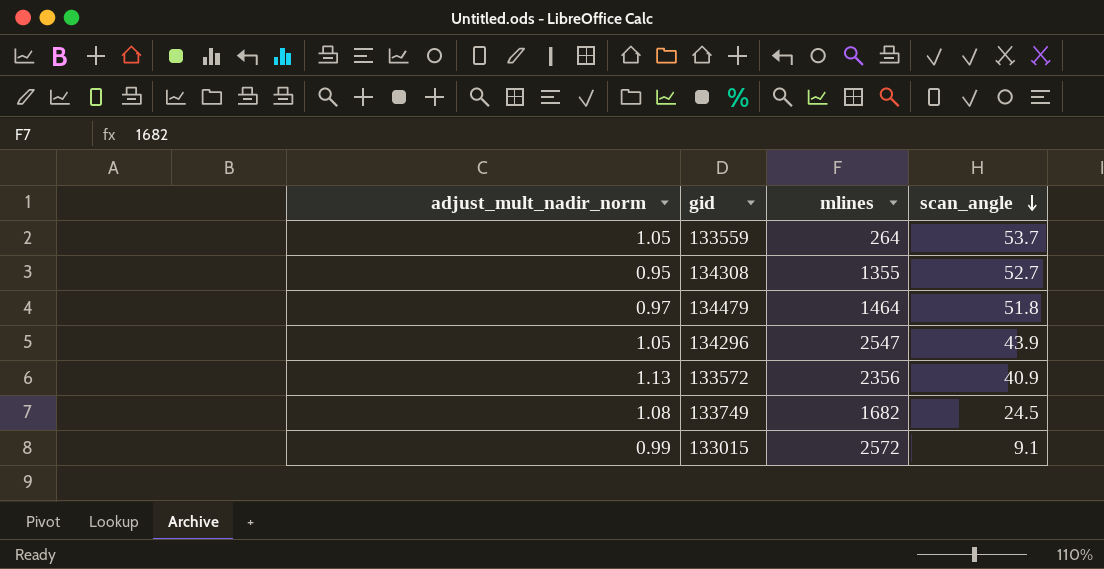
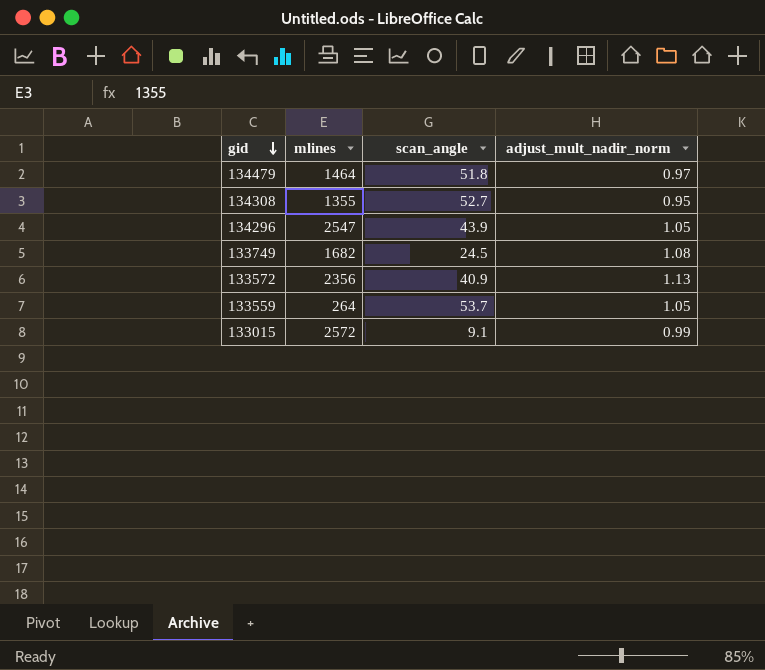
row order: scan_angle descending -> gid descending
column adjust_mult_nadir_norm | position: 1 -> 4

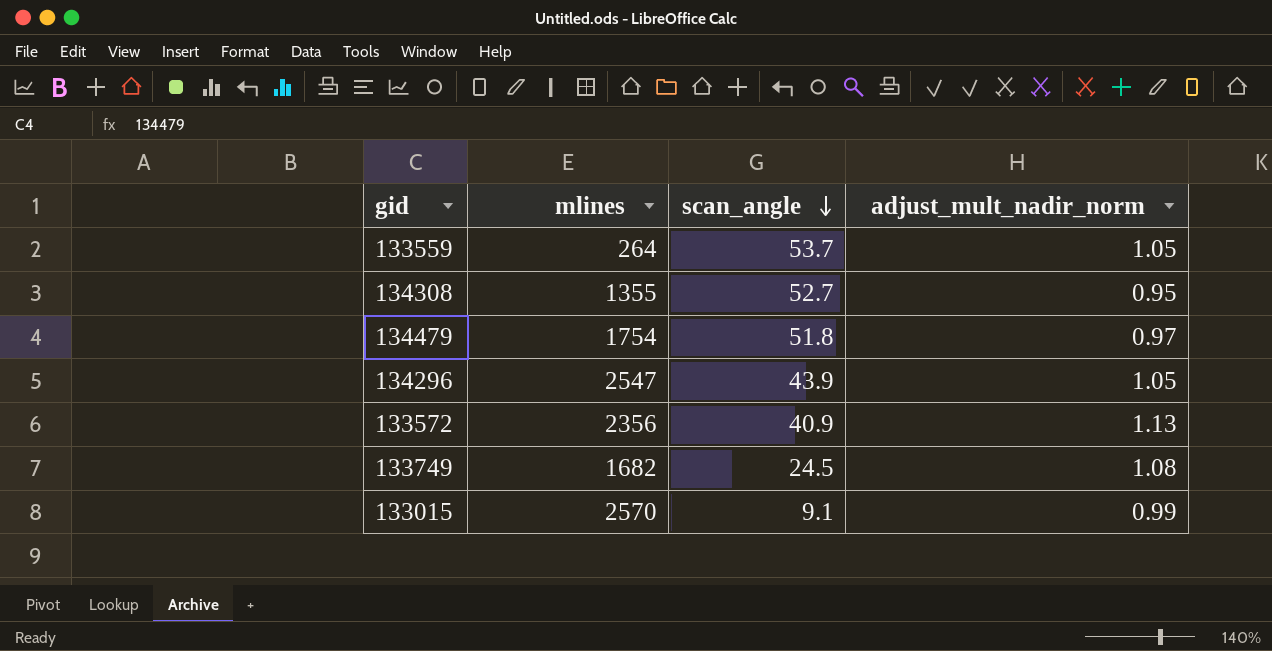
row order: gid descending -> scan_angle descending
134479 | mlines: 1464 -> 1754
133015 | mlines: 2572 -> 2570

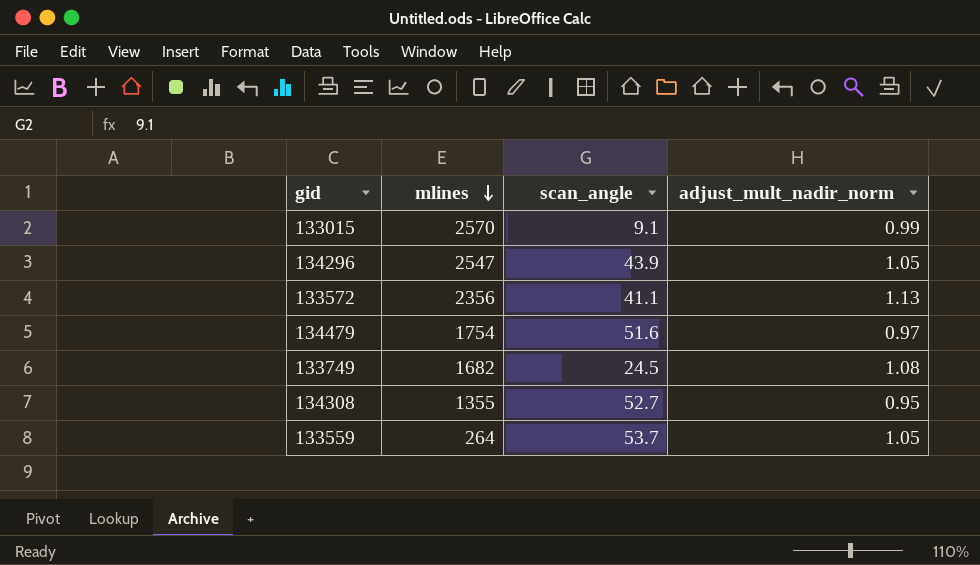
row order: scan_angle descending -> mlines descending
133572 | scan_angle: 40.9 -> 41.1
134479 | scan_angle: 51.8 -> 51.6

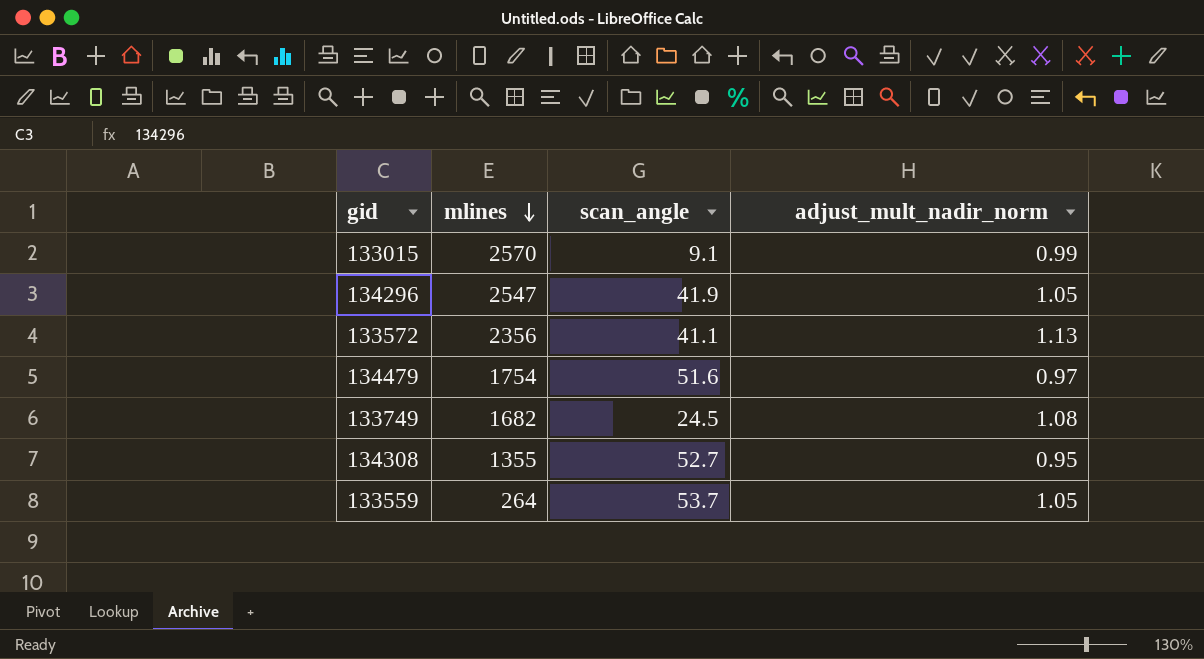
134296 | scan_angle: 43.9 -> 41.9

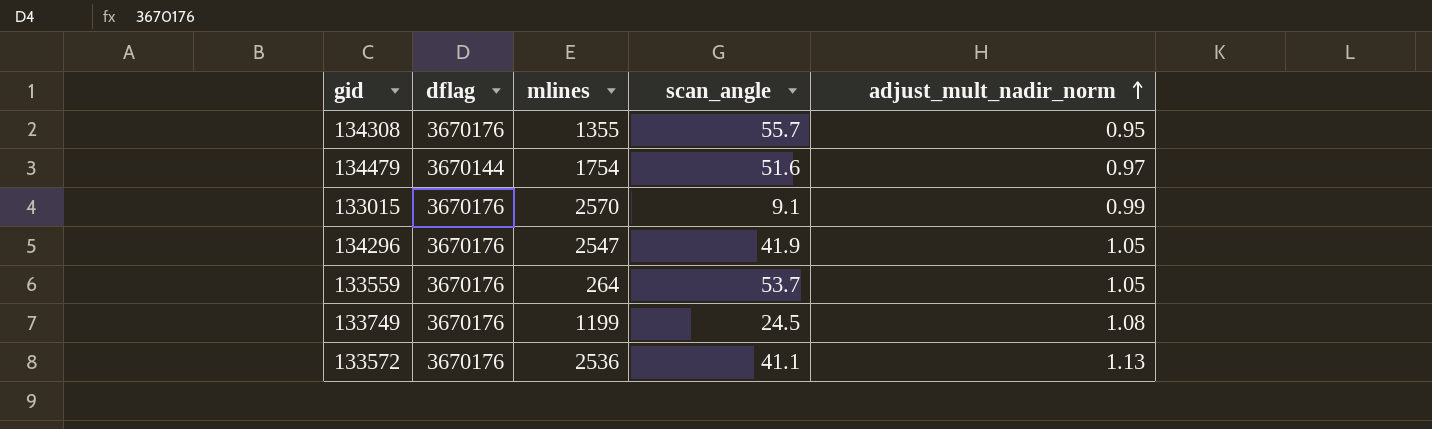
row order: mlines descending -> adjust_mult_nadir_norm ascending
column dflag | position: none -> 2
134308 | scan_angle: 52.7 -> 55.7
133749 | mlines: 1682 -> 1199
133572 | mlines: 2356 -> 2536

